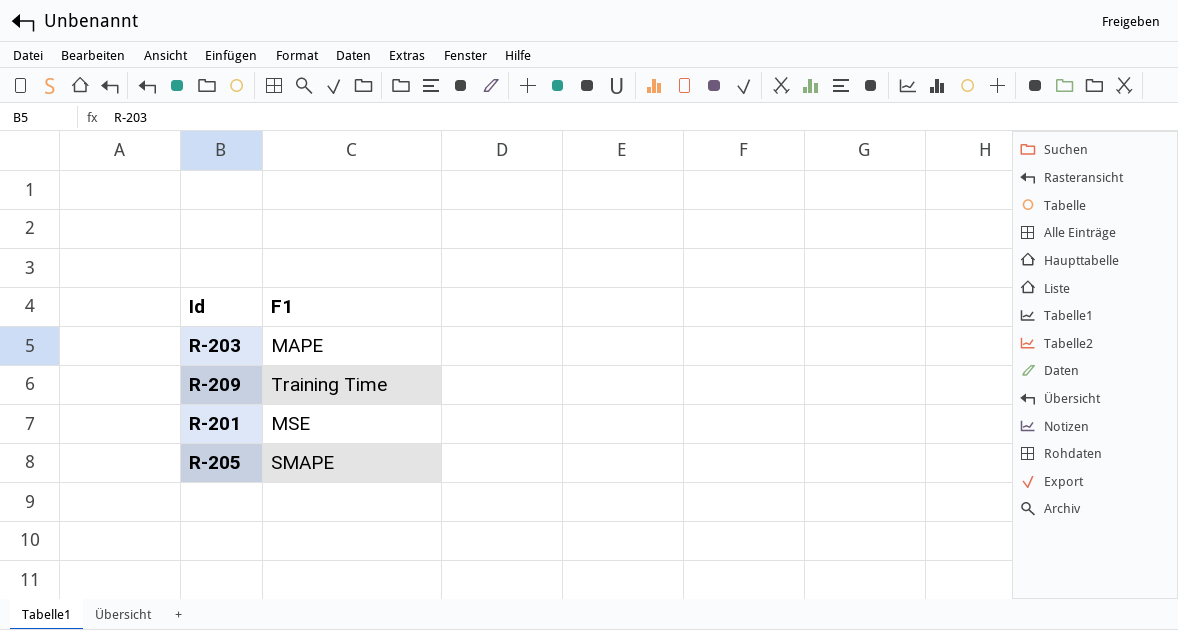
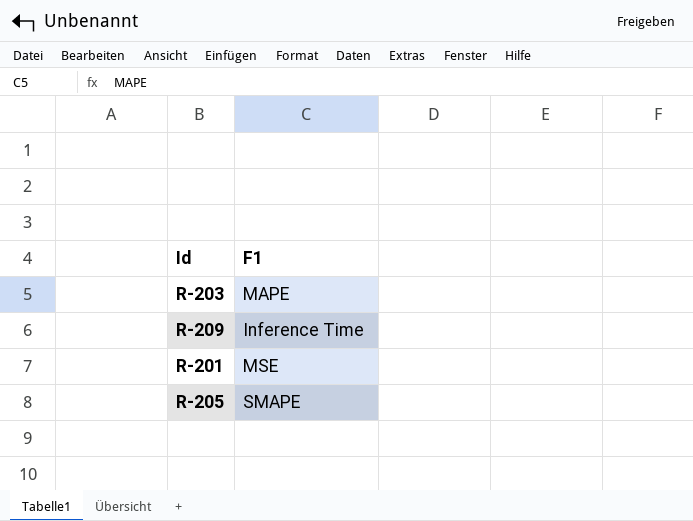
R-209 | F1: Training Time -> Inference Time

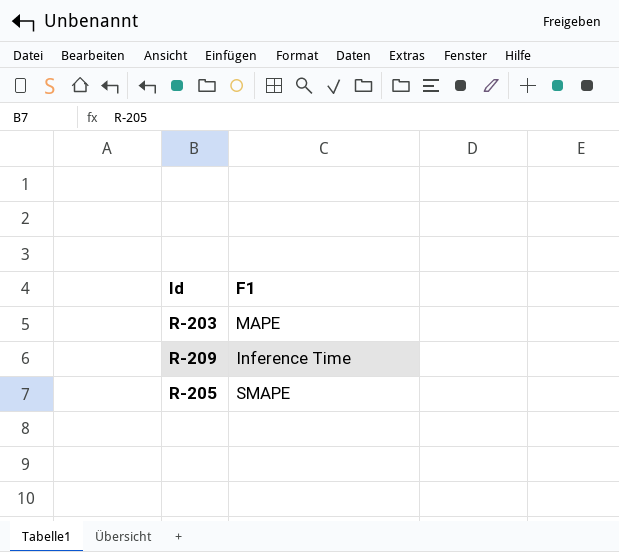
row R-201: MSE -> none

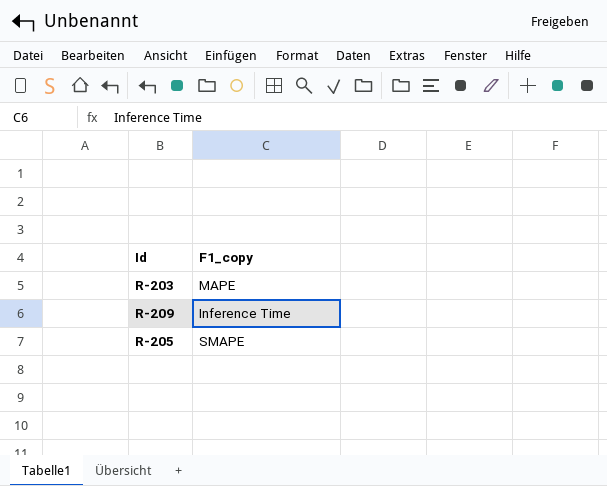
column name: F1 -> F1_copy

